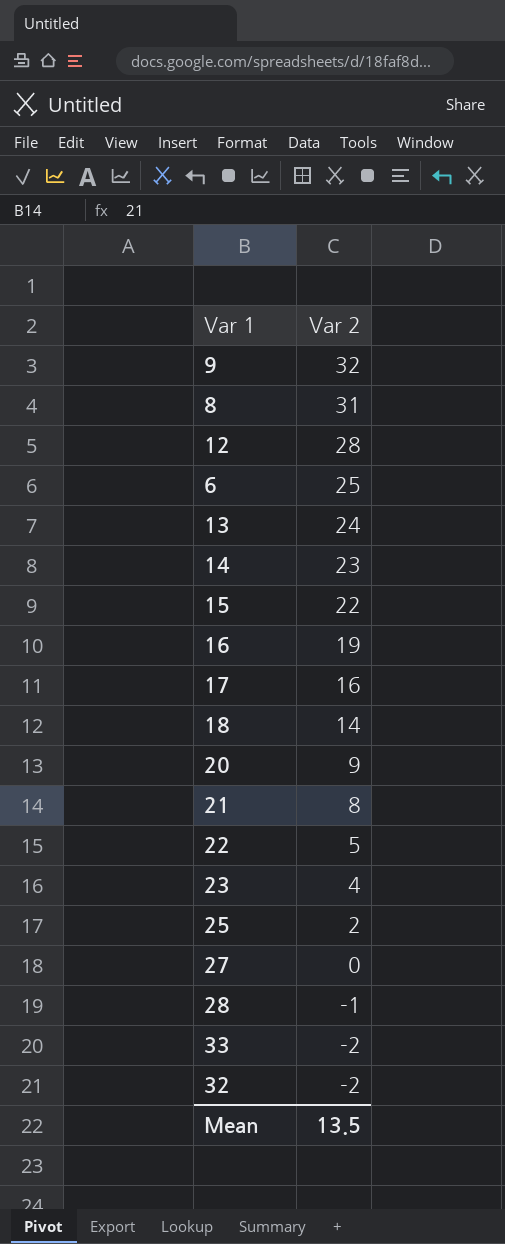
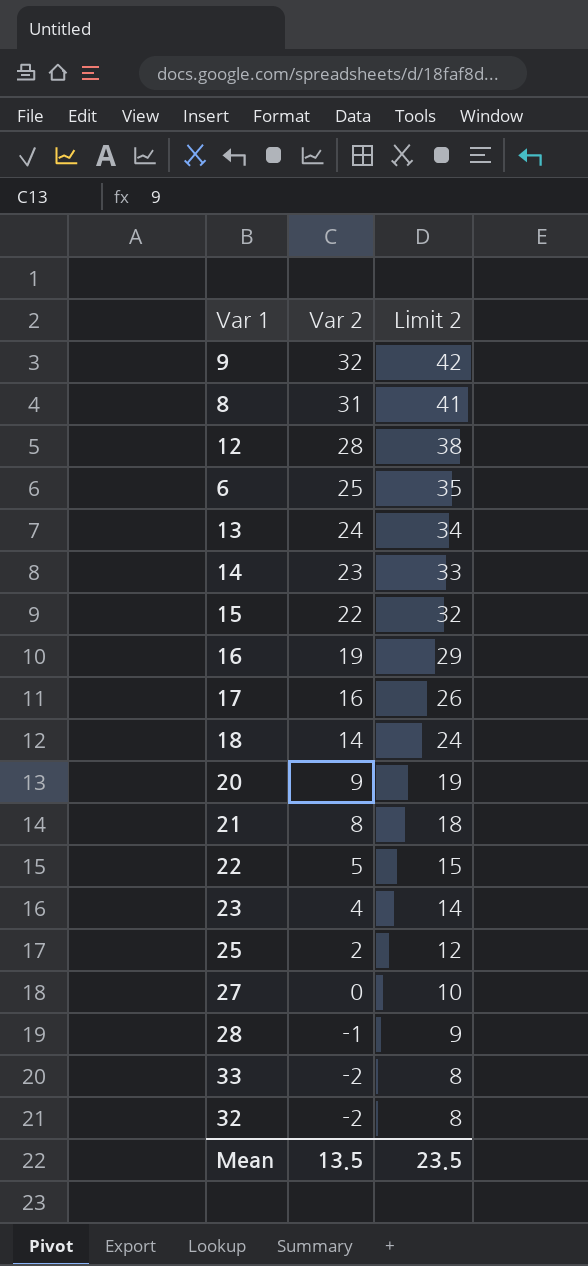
column Limit 2 | formula: none -> [Var 2] + 10

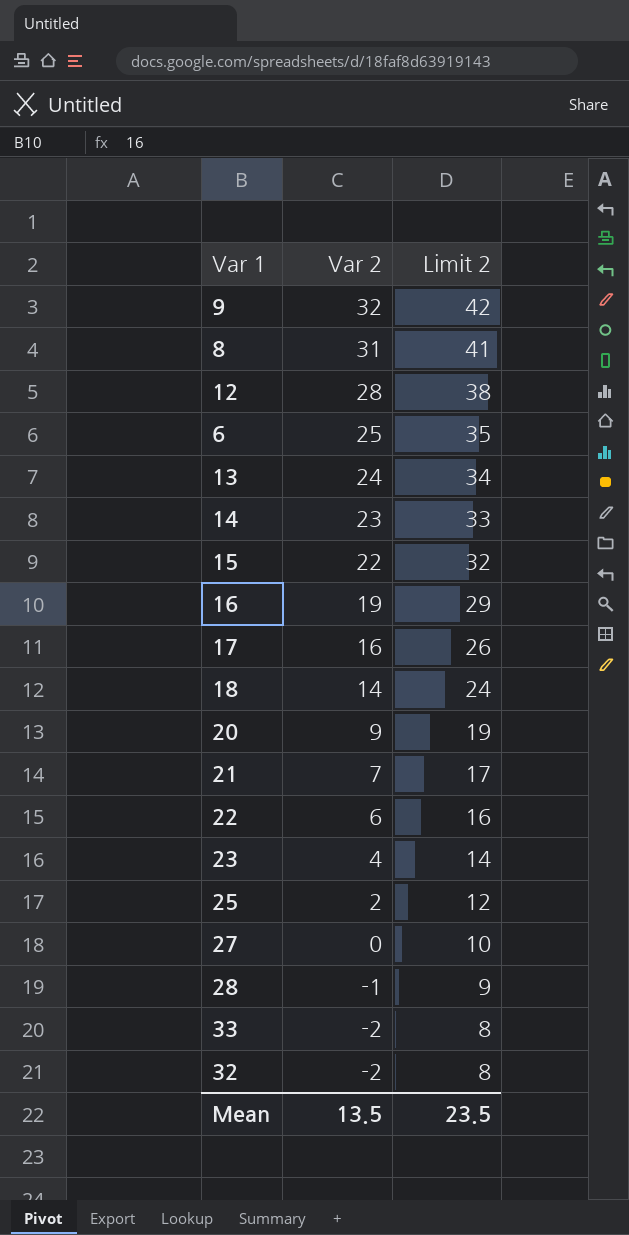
21 | Var 2: 8 -> 7
21 | Limit 2: 18 -> 17
22 | Var 2: 5 -> 6
22 | Limit 2: 15 -> 16

